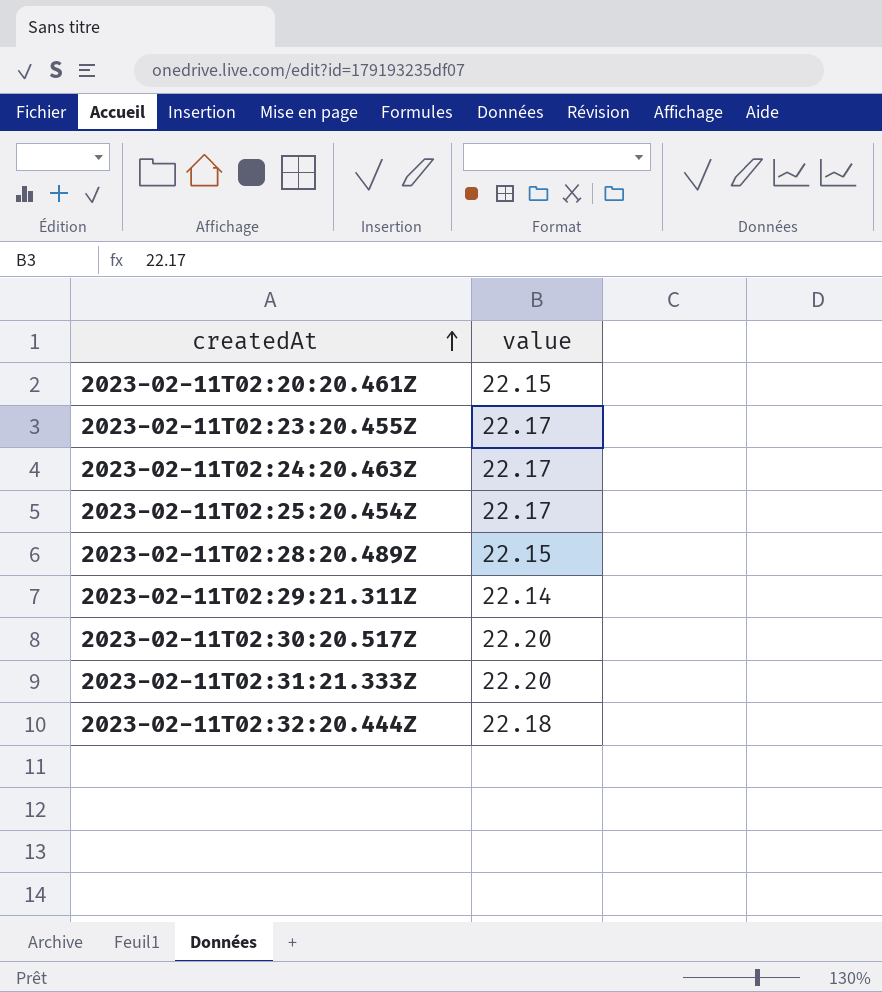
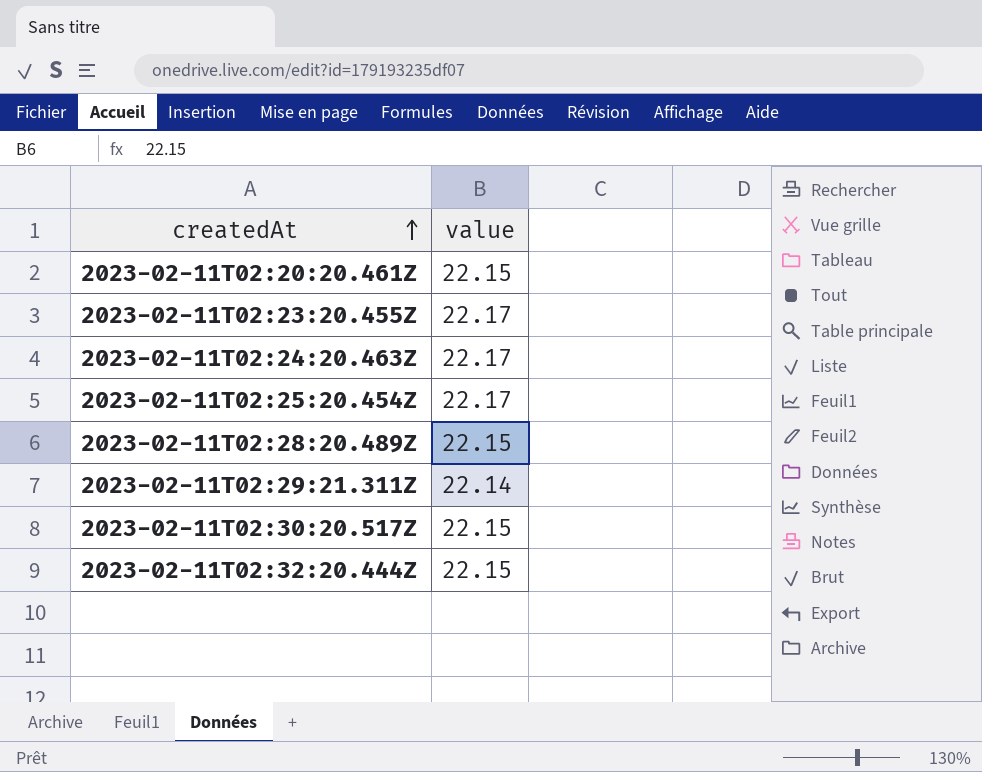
row 2023-02-11T02:31:21.333Z: 22.20 -> none
2023-02-11T02:30:20.517Z | value: 22.20 -> 22.15
2023-02-11T02:32:20.444Z | value: 22.18 -> 22.15

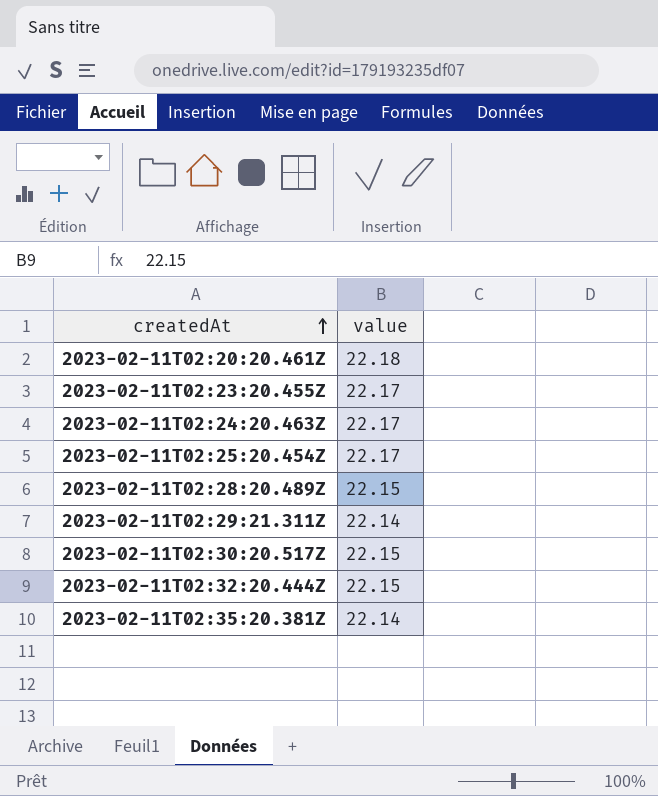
2023-02-11T02:20:20.461Z | value: 22.15 -> 22.18
row 2023-02-11T02:35:20.381Z: none -> 22.14

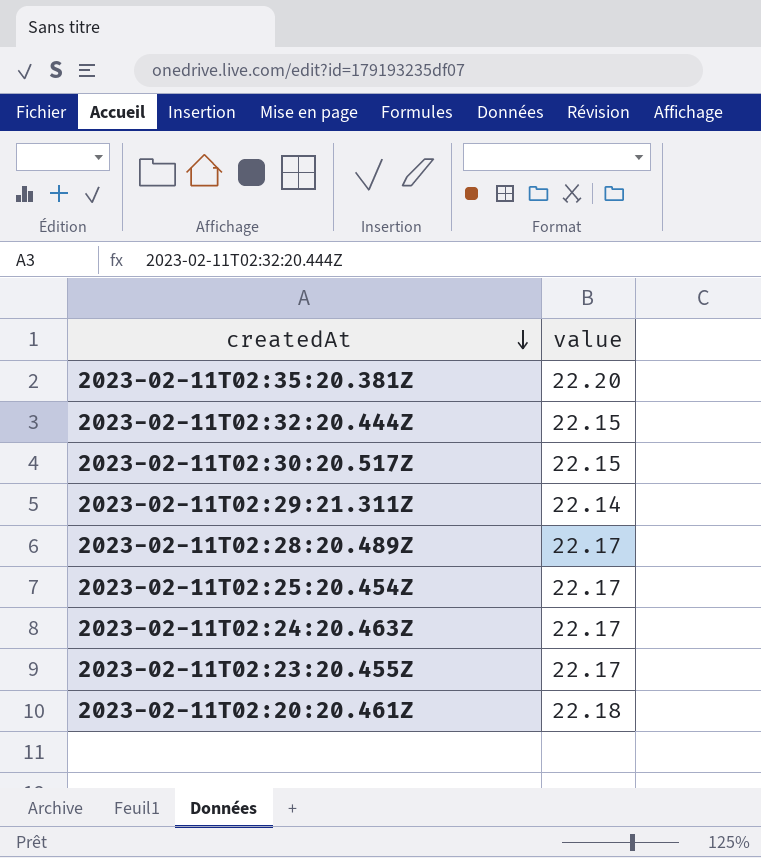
row order: createdAt ascending -> createdAt descending
2023-02-11T02:35:20.381Z | value: 22.14 -> 22.20
2023-02-11T02:28:20.489Z | value: 22.15 -> 22.17

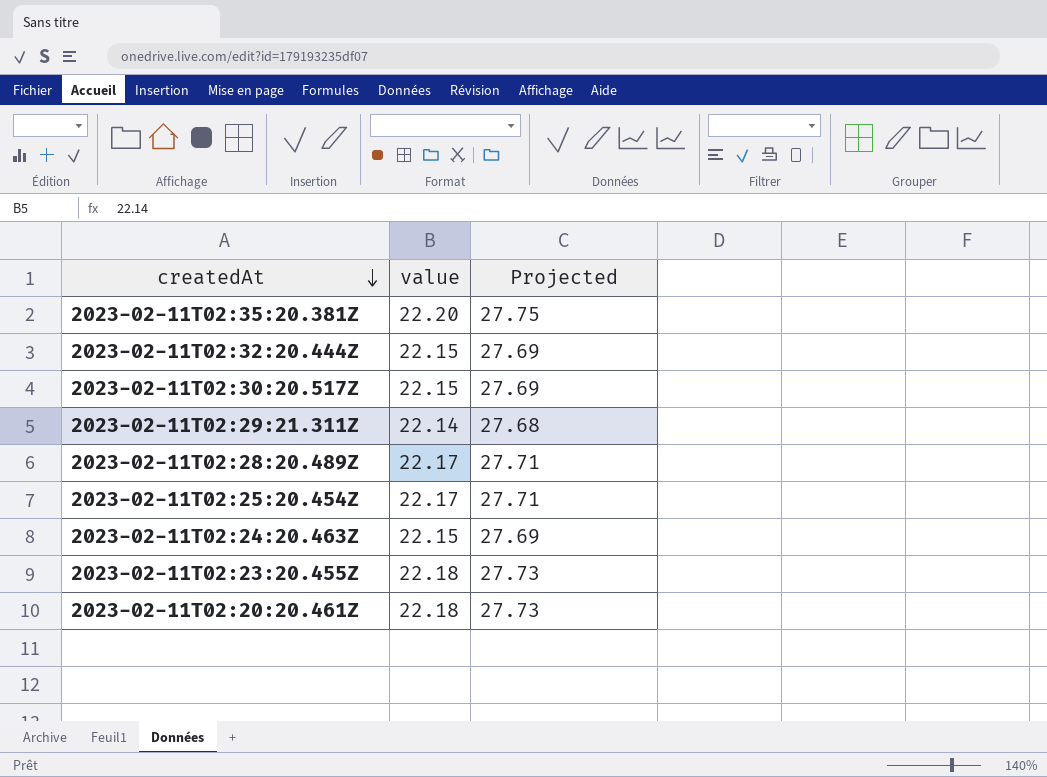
column Projected | formula: none -> [value] * 1.25
2023-02-11T02:24:20.463Z | value: 22.17 -> 22.15
2023-02-11T02:23:20.455Z | value: 22.17 -> 22.18

